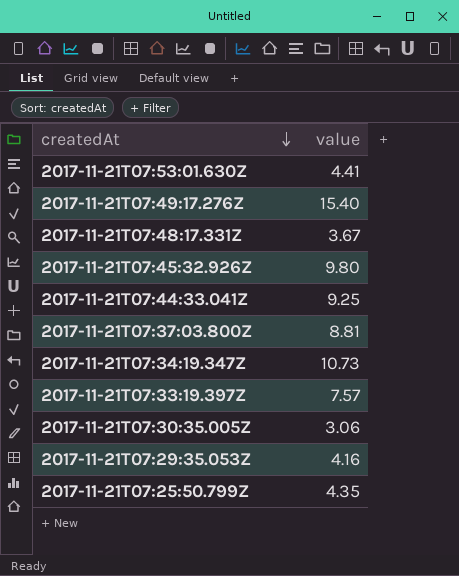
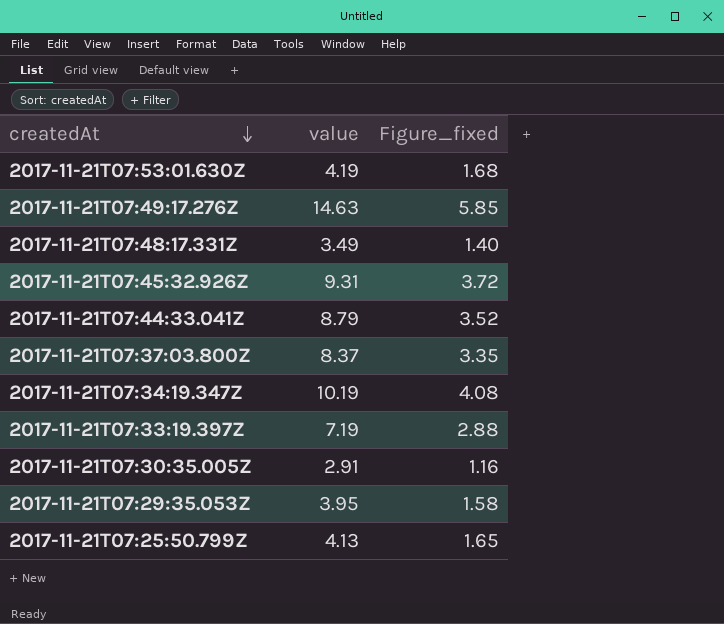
column Figure_fixed | formula: none -> [value] * 0.4
2017-11-21T07:53:01.630Z | value: 4.41 -> 4.19
2017-11-21T07:49:17.276Z | value: 15.40 -> 14.63
2017-11-21T07:48:17.331Z | value: 3.67 -> 3.49
2017-11-21T07:45:32.926Z | value: 9.80 -> 9.31
2017-11-21T07:44:33.041Z | value: 9.25 -> 8.79
2017-11-21T07:37:03.800Z | value: 8.81 -> 8.37
2017-11-21T07:34:19.347Z | value: 10.73 -> 10.19
2017-11-21T07:33:19.397Z | value: 7.57 -> 7.19
2017-11-21T07:30:35.005Z | value: 3.06 -> 2.91
2017-11-21T07:29:35.053Z | value: 4.16 -> 3.95
2017-11-21T07:25:50.799Z | value: 4.35 -> 4.13

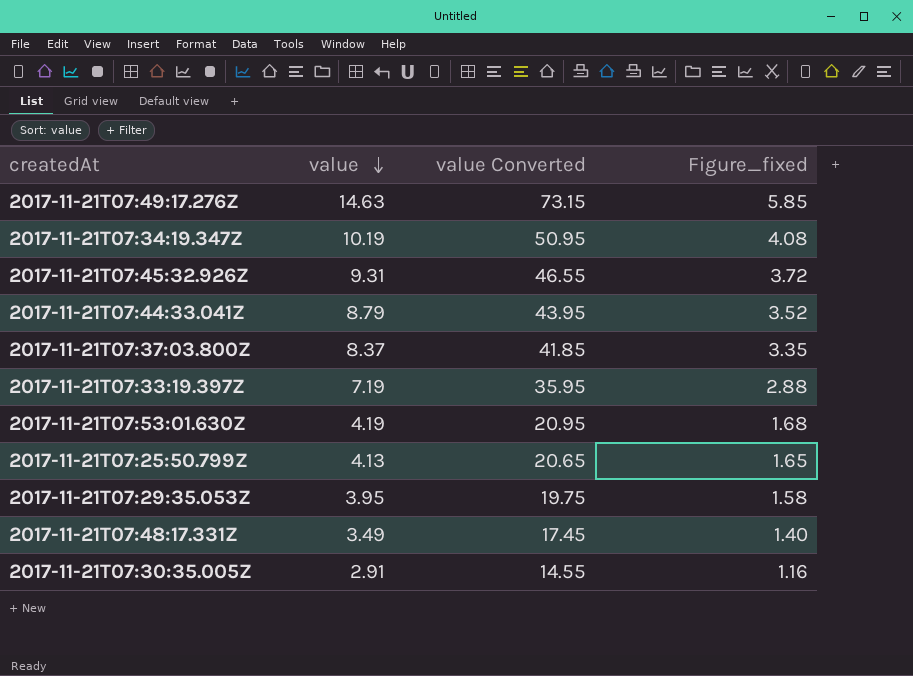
row order: createdAt descending -> value descending
column value Converted | formula: none -> [value] * 5

